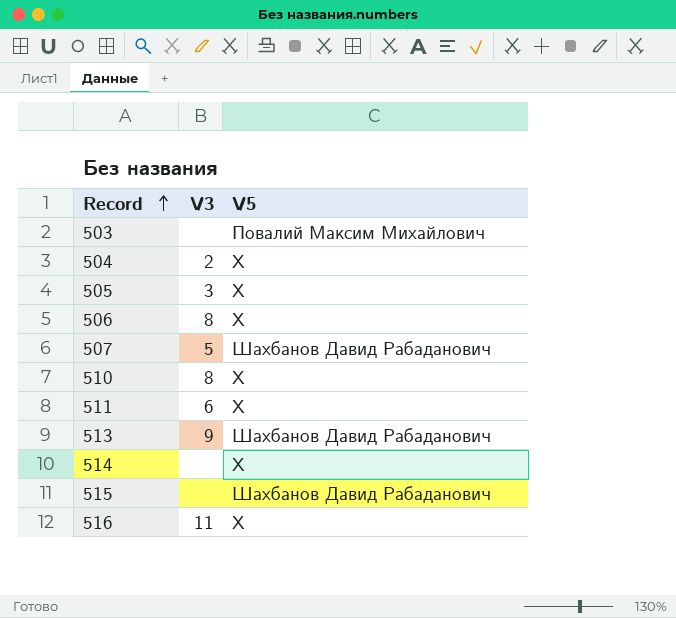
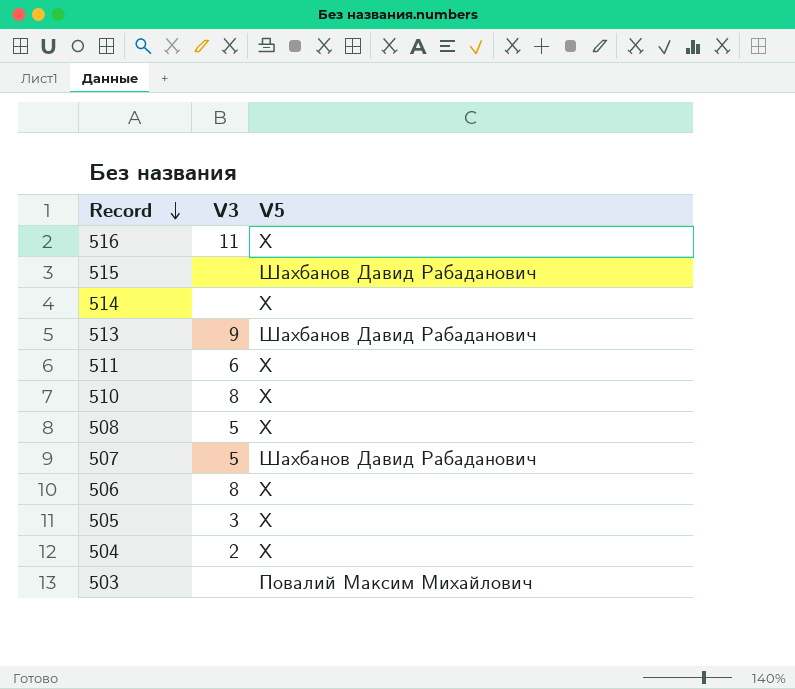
row order: Record ascending -> Record descending
row 508: none -> 5 | Х

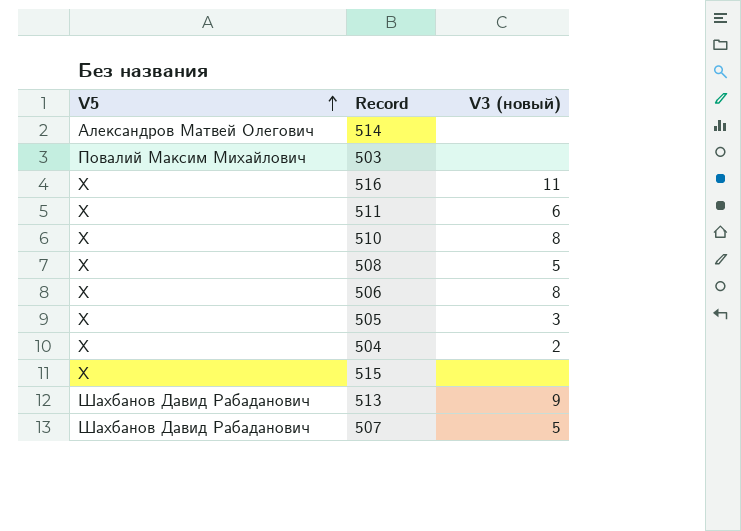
row order: Record descending -> V5 ascending
column V5 | position: 3 -> 1
column name: V3 -> V3 (новый)
514 | V5: Х -> Александров Матвей Олегович
515 | V5: Шахбанов Давид Рабаданович -> Х

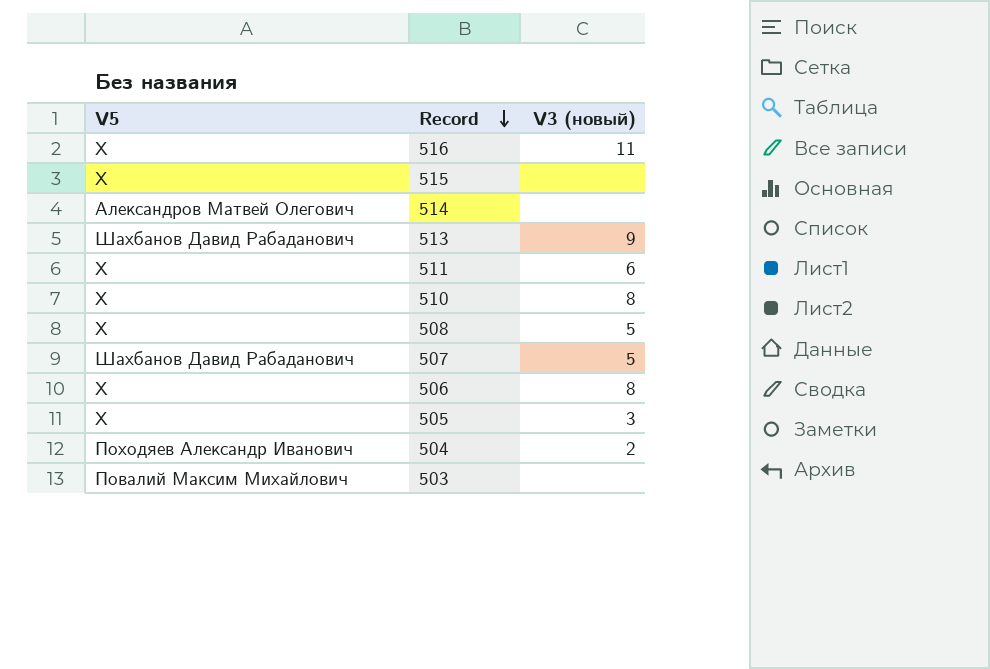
row order: V5 ascending -> Record descending
504 | V5: Х -> Походяев Александр Иванович

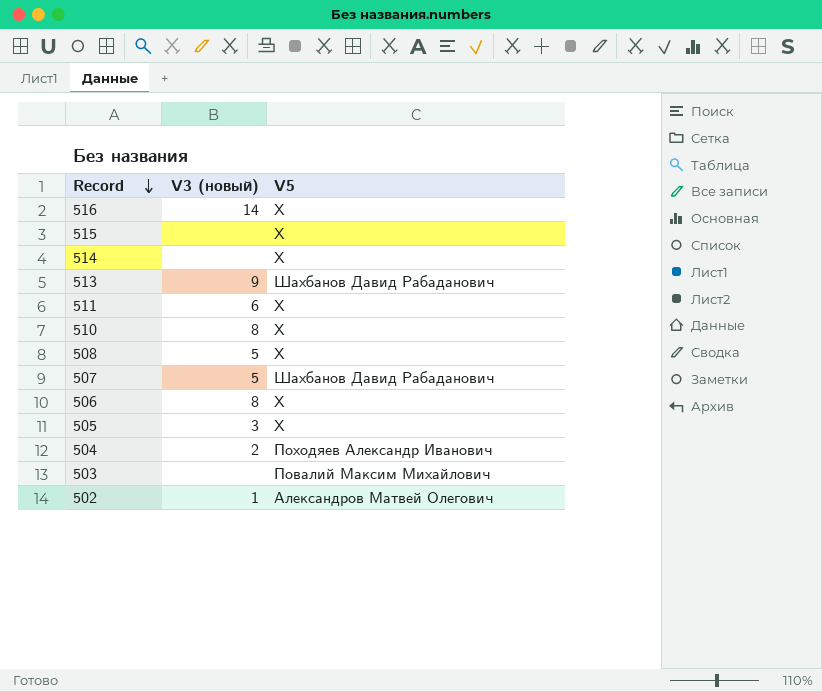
column V5 | position: 1 -> 3
516 | V3 (новый): 11 -> 14
514 | V5: Александров Матвей Олегович -> Х
row 502: none -> 1 | Александров Матвей Олегович

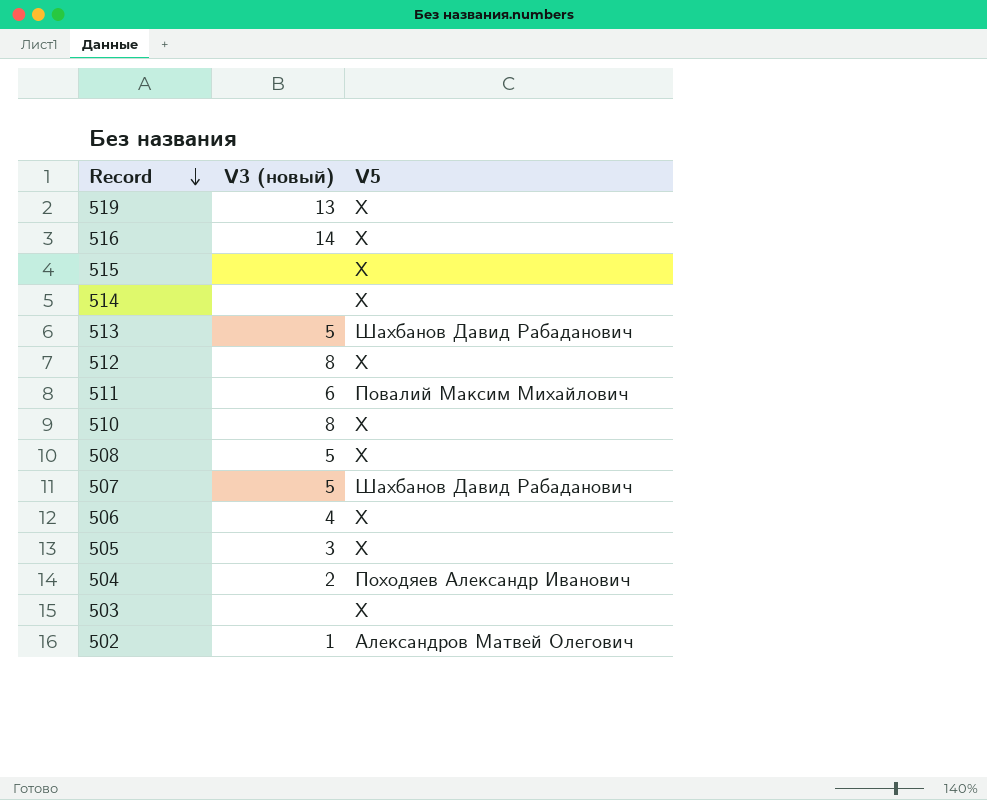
row 519: none -> 13 | Х
513 | V3 (новый): 9 -> 5
row 512: none -> 8 | Х
511 | V5: Х -> Повалий Максим Михайлович
506 | V3 (новый): 8 -> 4
503 | V5: Повалий Максим Михайлович -> Х

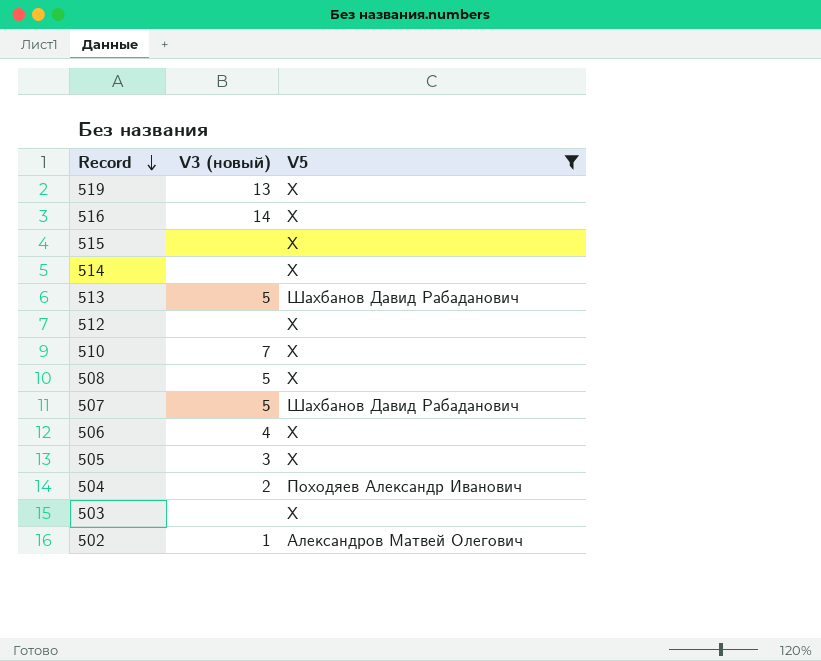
filter: none -> V5 != Повалий Максим Михайлович
512 | V3 (новый): 8 -> none
510 | V3 (новый): 8 -> 7

